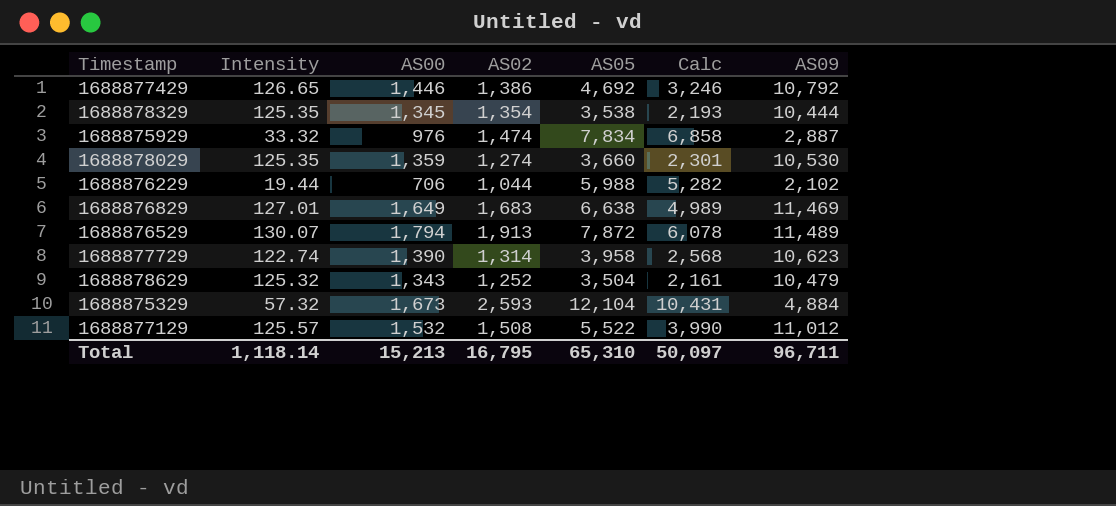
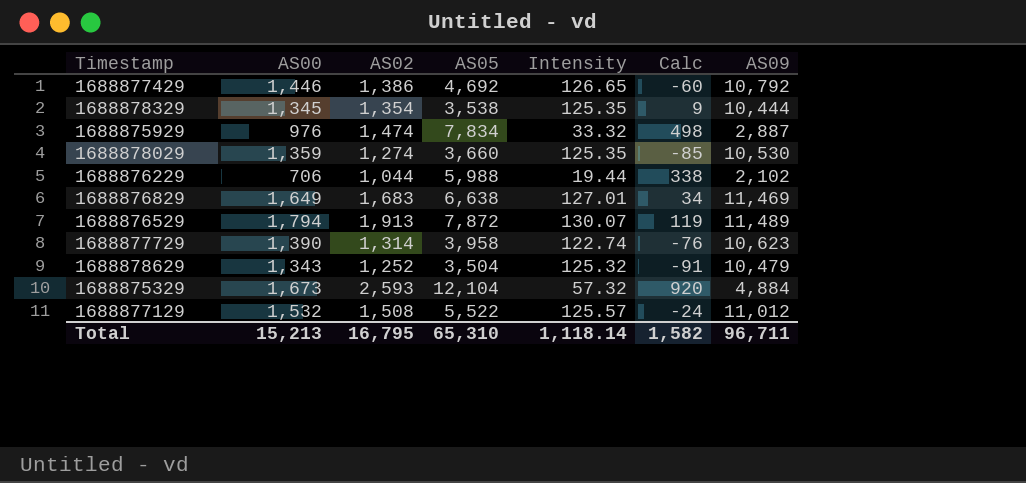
column Intensity | position: 2 -> 5
column Calc | formula: [AS05] - [AS00] -> [AS02] - [AS00]
Total | Calc: 50,097 -> 1,582

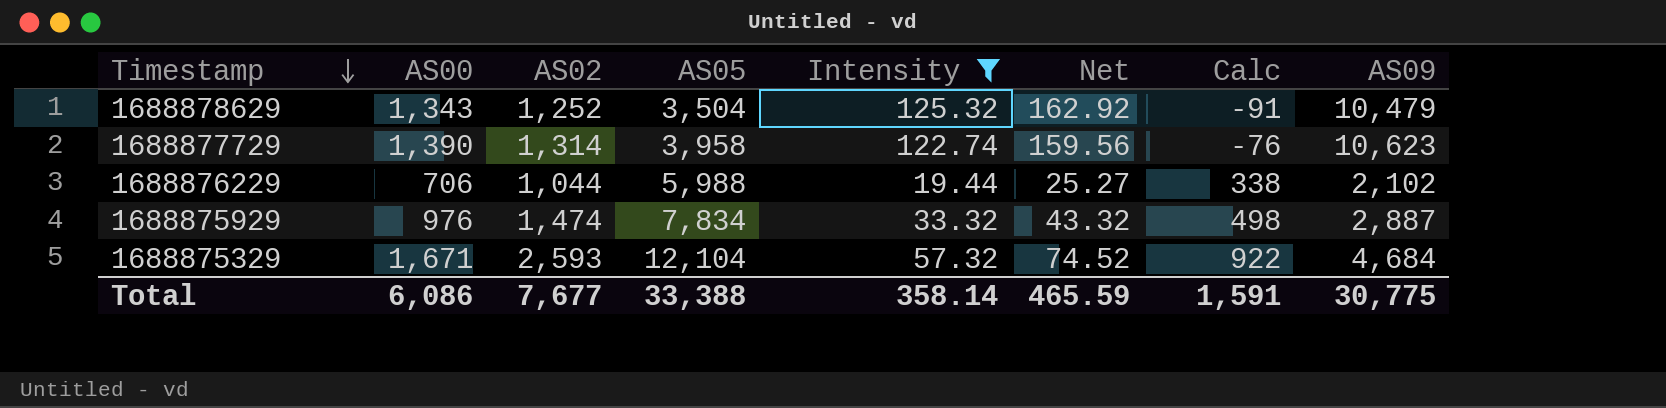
filter: none -> Intensity <= 125.32
row order: none -> Timestamp descending
column Net | formula: none -> [Intensity] * 1.3
1688875329 | AS00: 1,673 -> 1,671
1688875329 | Calc: 920 -> 922
1688875329 | AS09: 4,884 -> 4,684
Total | AS00: 15,213 -> 6,086
Total | AS02: 16,795 -> 7,677
Total | AS05: 65,310 -> 33,388
Total | Intensity: 1,118.14 -> 358.14
Total | Calc: 1,582 -> 1,591
Total | AS09: 96,711 -> 30,775

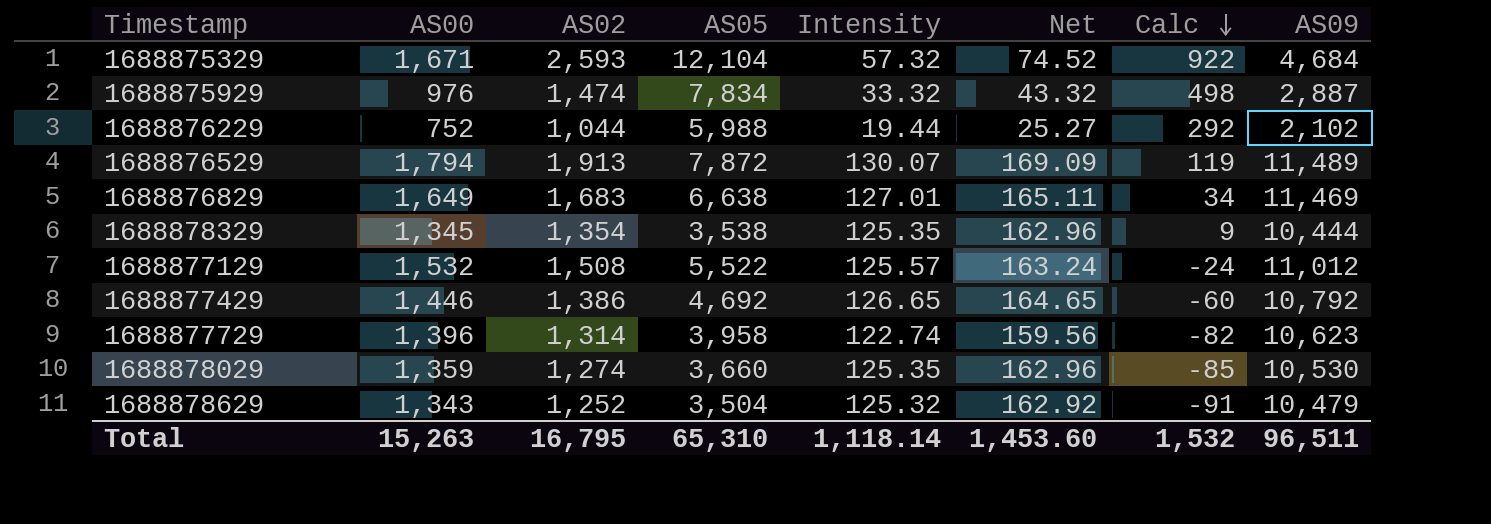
filter: Intensity <= 125.32 -> none
row order: Timestamp descending -> Calc descending
1688876229 | AS00: 706 -> 752
1688876229 | Calc: 338 -> 292
1688877729 | AS00: 1,390 -> 1,396
1688877729 | Calc: -76 -> -82
Total | AS00: 6,086 -> 15,263
Total | AS02: 7,677 -> 16,795
Total | AS05: 33,388 -> 65,310
Total | Intensity: 358.14 -> 1,118.14
Total | Net: 465.59 -> 1,453.60
Total | Calc: 1,591 -> 1,532
Total | AS09: 30,775 -> 96,511

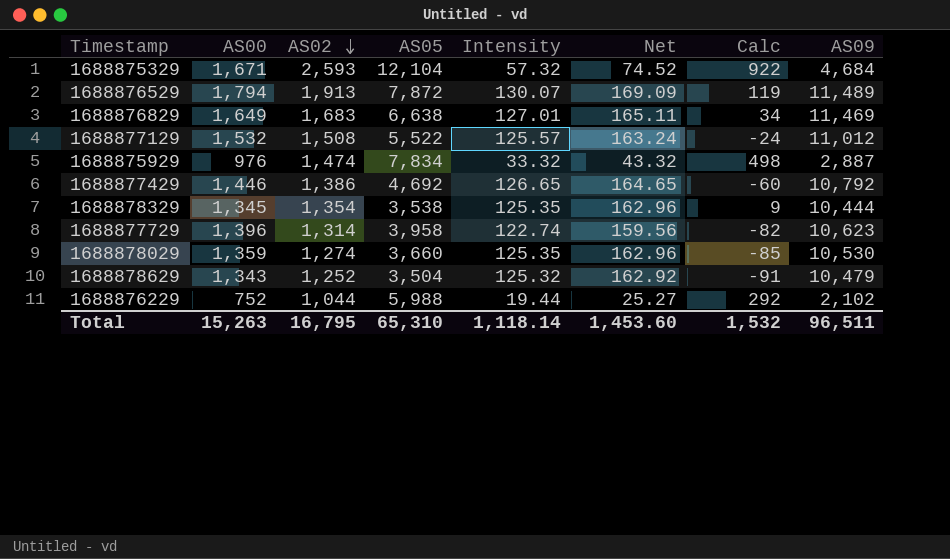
row order: Calc descending -> AS02 descending

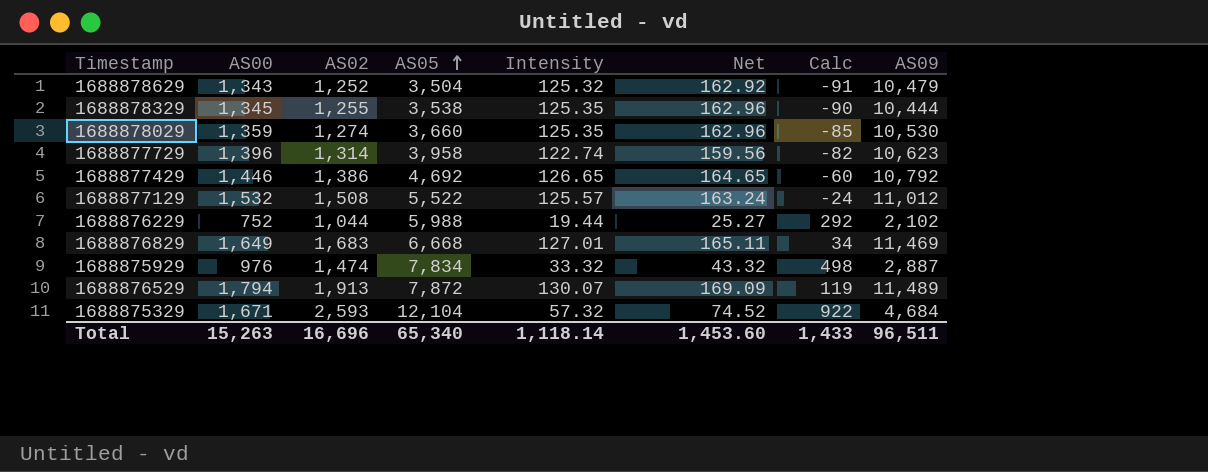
row order: AS02 descending -> AS05 ascending
1688878329 | AS02: 1,354 -> 1,255
1688878329 | Calc: 9 -> -90
1688876829 | AS05: 6,638 -> 6,668
Total | AS02: 16,795 -> 16,696
Total | AS05: 65,310 -> 65,340
Total | Calc: 1,532 -> 1,433

